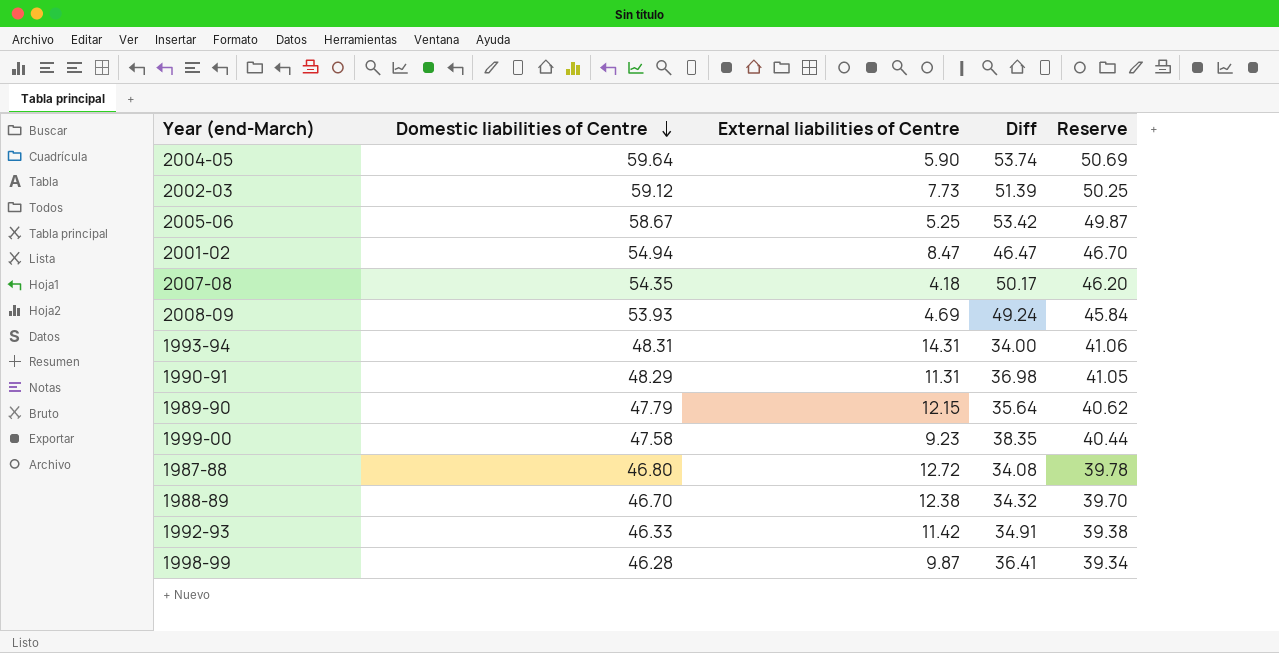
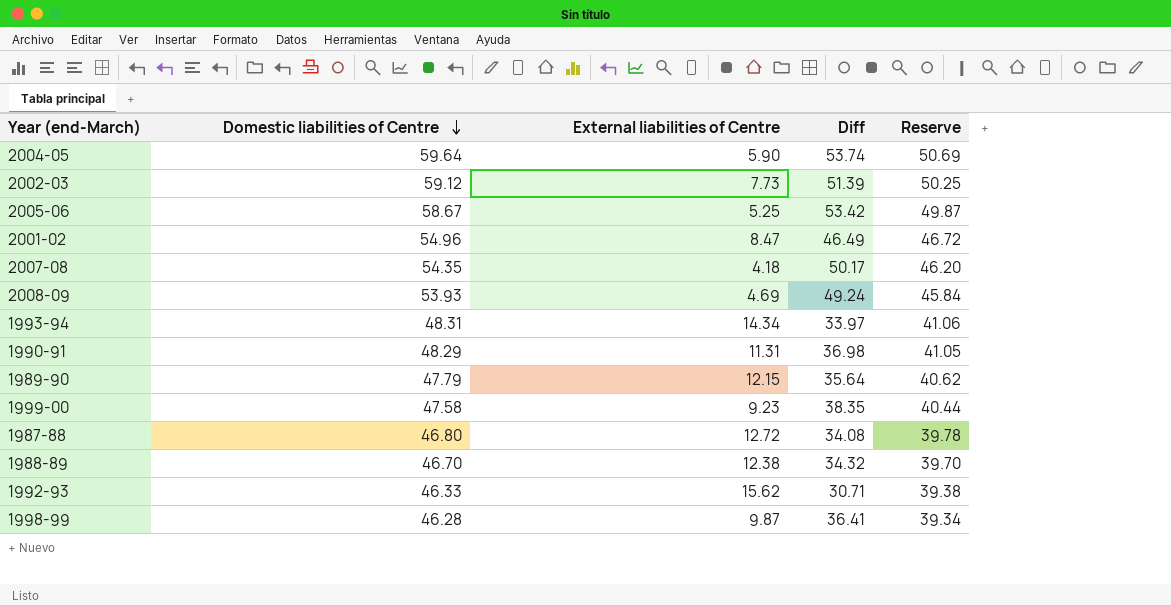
2001-02 | Domestic liabilities of Centre: 54.94 -> 54.96
2001-02 | Diff: 46.47 -> 46.49
2001-02 | Reserve: 46.70 -> 46.72
1993-94 | External liabilities of Centre: 14.31 -> 14.34
1993-94 | Diff: 34.00 -> 33.97
1992-93 | External liabilities of Centre: 11.42 -> 15.62
1992-93 | Diff: 34.91 -> 30.71

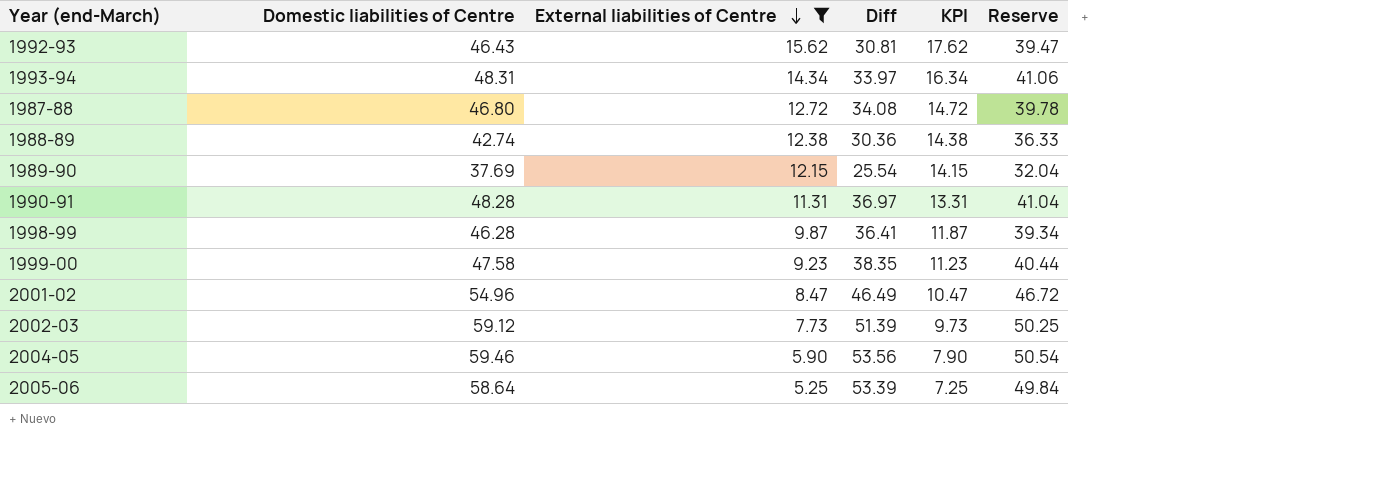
filter: none -> External liabilities of Centre >= 5.25
row order: Domestic liabilities of Centre descending -> External liabilities of Centre descending
column KPI | formula: none -> [External liabilities of Centre] + 2
1992-93 | Domestic liabilities of Centre: 46.33 -> 46.43
1992-93 | Diff: 30.71 -> 30.81
1992-93 | Reserve: 39.38 -> 39.47
1988-89 | Domestic liabilities of Centre: 46.70 -> 42.74
1988-89 | Diff: 34.32 -> 30.36
1988-89 | Reserve: 39.70 -> 36.33
1989-90 | Domestic liabilities of Centre: 47.79 -> 37.69
1989-90 | Diff: 35.64 -> 25.54
1989-90 | Reserve: 40.62 -> 32.04
1990-91 | Domestic liabilities of Centre: 48.29 -> 48.28
1990-91 | Diff: 36.98 -> 36.97
1990-91 | Reserve: 41.05 -> 41.04
2004-05 | Domestic liabilities of Centre: 59.64 -> 59.46
2004-05 | Diff: 53.74 -> 53.56
2004-05 | Reserve: 50.69 -> 50.54
2005-06 | Domestic liabilities of Centre: 58.67 -> 58.64
2005-06 | Diff: 53.42 -> 53.39
2005-06 | Reserve: 49.87 -> 49.84

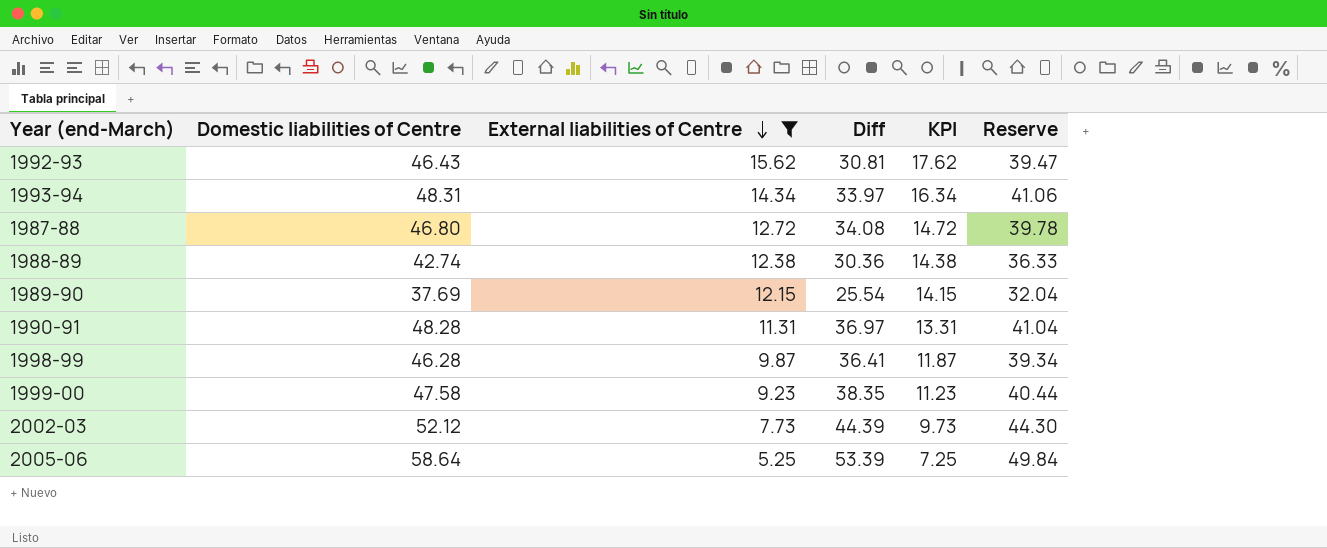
row 2001-02: 54.96 | 8.47 | 46.49 | 10.47 | 46.72 -> none
row 2004-05: 59.46 | 5.90 | 53.56 | 7.90 | 50.54 -> none
2002-03 | Domestic liabilities of Centre: 59.12 -> 52.12
2002-03 | Diff: 51.39 -> 44.39
2002-03 | Reserve: 50.25 -> 44.30

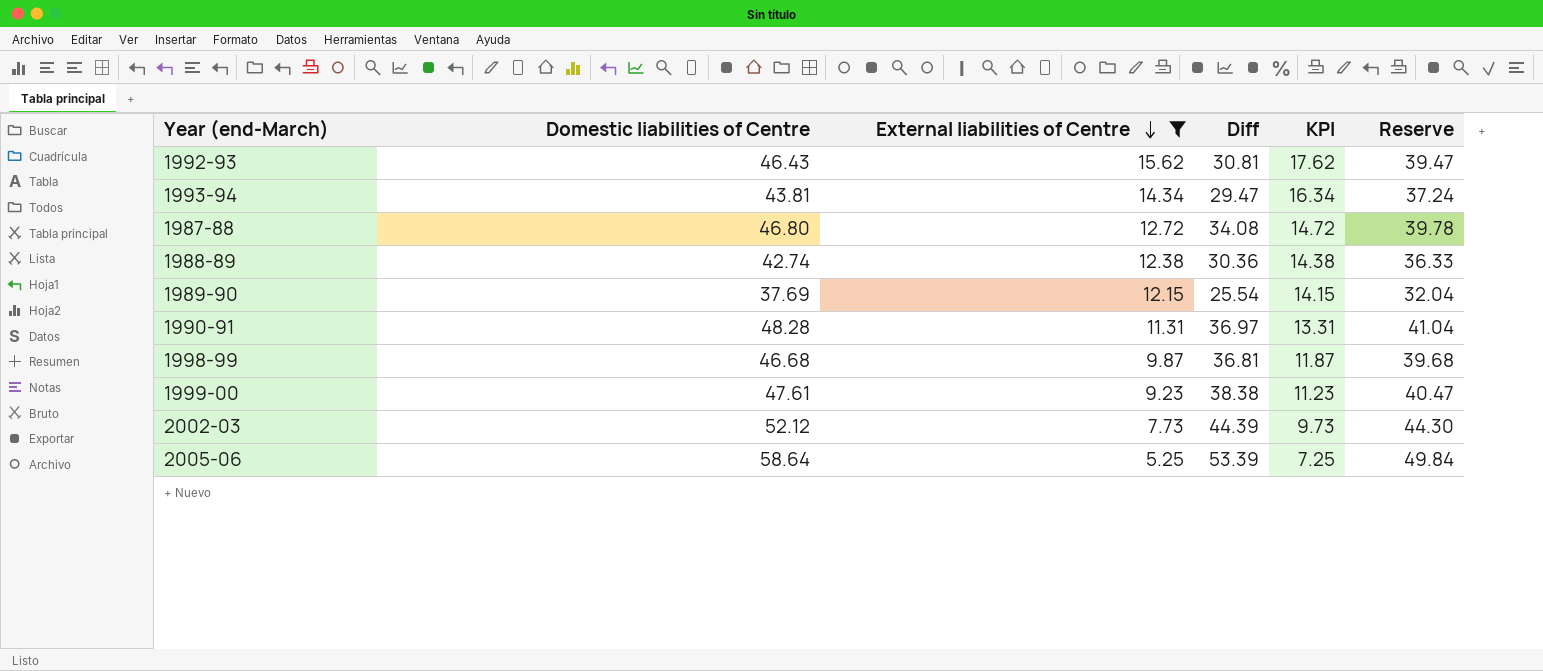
1993-94 | Domestic liabilities of Centre: 48.31 -> 43.81
1993-94 | Diff: 33.97 -> 29.47
1993-94 | Reserve: 41.06 -> 37.24
1998-99 | Domestic liabilities of Centre: 46.28 -> 46.68
1998-99 | Diff: 36.41 -> 36.81
1998-99 | Reserve: 39.34 -> 39.68
1999-00 | Domestic liabilities of Centre: 47.58 -> 47.61
1999-00 | Diff: 38.35 -> 38.38
1999-00 | Reserve: 40.44 -> 40.47

